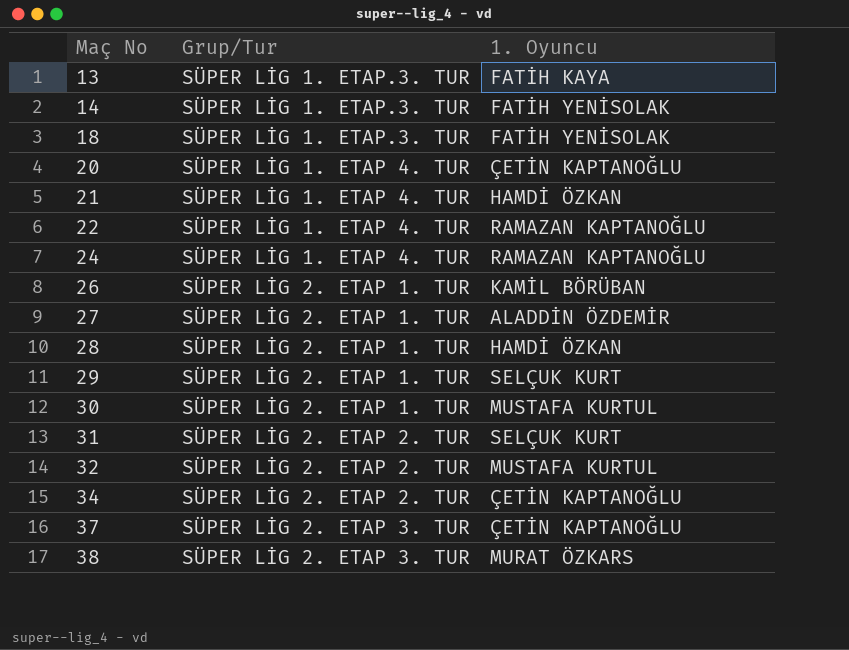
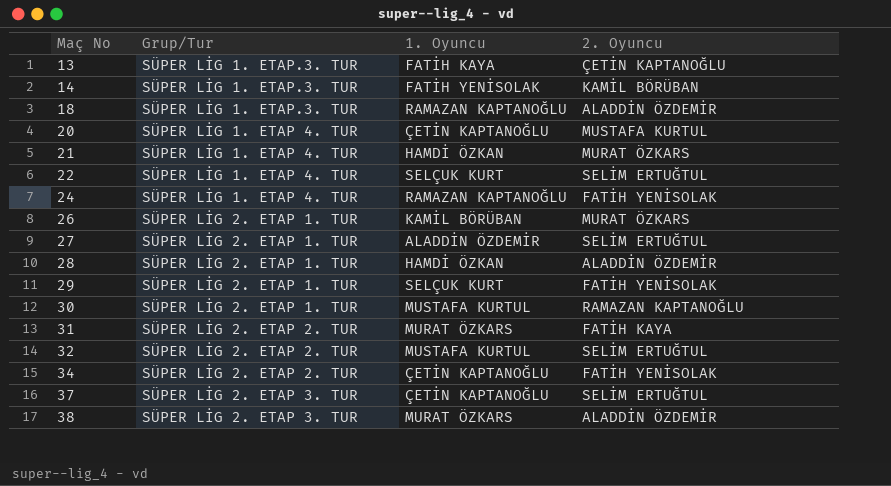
column 2. Oyuncu | position: none -> 4
18 | 1. Oyuncu: FATİH YENİSOLAK -> RAMAZAN KAPTANOĞLU
22 | 1. Oyuncu: RAMAZAN KAPTANOĞLU -> SELÇUK KURT
31 | 1. Oyuncu: SELÇUK KURT -> MURAT ÖZKARS

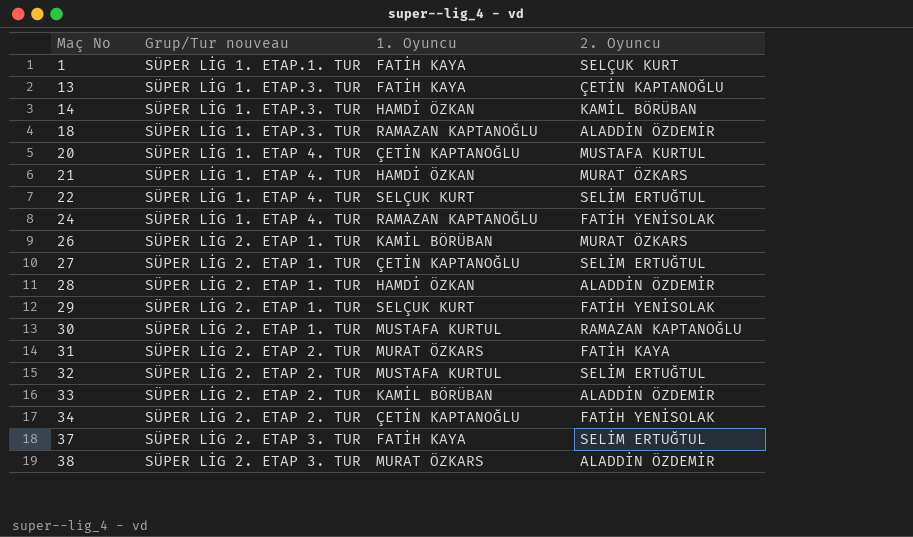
column name: Grup/Tur -> Grup/Tur nouveau
row 1: none -> SÜPER LİG 1. ETAP.1. TUR | FATİH KAYA | SELÇUK KURT
14 | 1. Oyuncu: FATİH YENİSOLAK -> HAMDİ ÖZKAN
27 | 1. Oyuncu: ALADDİN ÖZDEMİR -> ÇETİN KAPTANOĞLU
row 33: none -> SÜPER LİG 2. ETAP 2. TUR | KAMİL BÖRÜBAN | ALADDİN ÖZDEMİR
37 | 1. Oyuncu: ÇETİN KAPTANOĞLU -> FATİH KAYA

